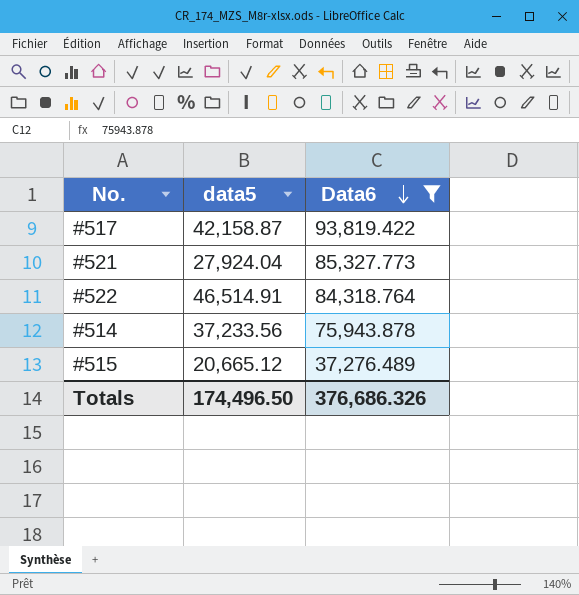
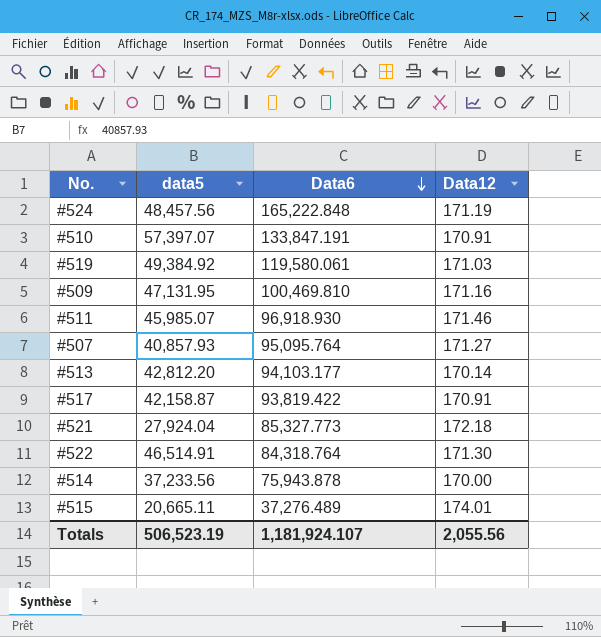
filter: Data6 <= 93,819.422 -> none
column Data12 | position: none -> 4
#515 | data5: 20,665.12 -> 20,665.11
Totals | data5: 174,496.50 -> 506,523.19
Totals | Data6: 376,686.326 -> 1,181,924.107

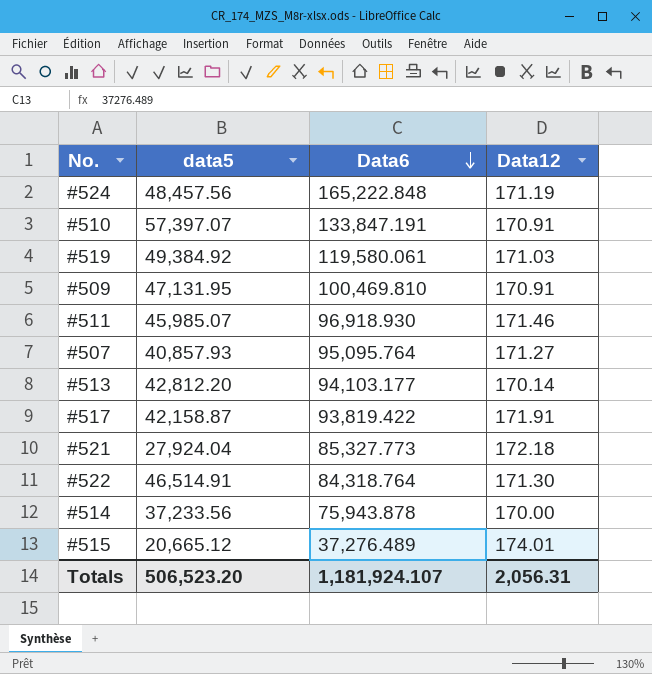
#509 | Data12: 171.16 -> 170.91
#517 | Data12: 170.91 -> 171.91
#515 | data5: 20,665.11 -> 20,665.12
Totals | data5: 506,523.19 -> 506,523.20
Totals | Data12: 2,055.56 -> 2,056.31

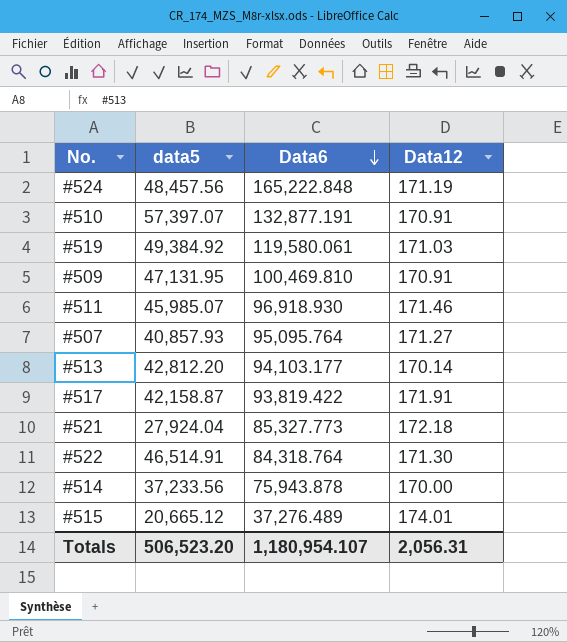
#510 | Data6: 133,847.191 -> 132,877.191
Totals | Data6: 1,181,924.107 -> 1,180,954.107

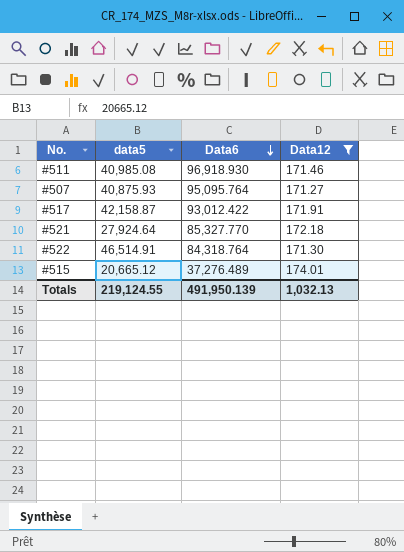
filter: none -> Data12 >= 171.27
#511 | data5: 45,985.07 -> 40,985.08
#507 | data5: 40,857.93 -> 40,875.93
#517 | Data6: 93,819.422 -> 93,012.422
#521 | data5: 27,924.04 -> 27,924.64
#521 | Data6: 85,327.773 -> 85,327.770
Totals | data5: 506,523.20 -> 219,124.55
Totals | Data6: 1,180,954.107 -> 491,950.139
Totals | Data12: 2,056.31 -> 1,032.13

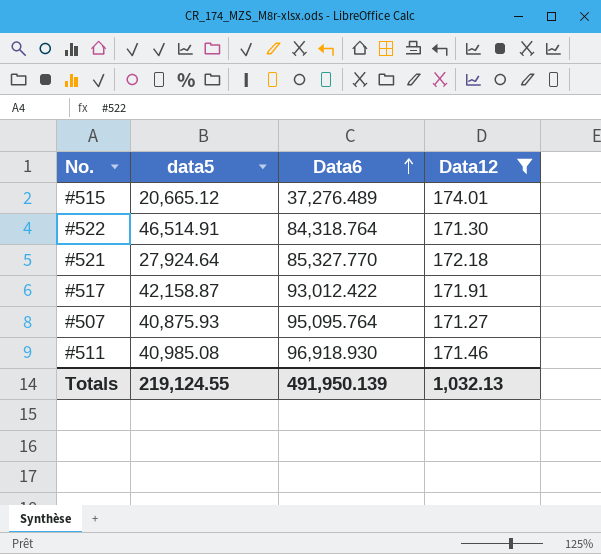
row order: Data6 descending -> Data6 ascending

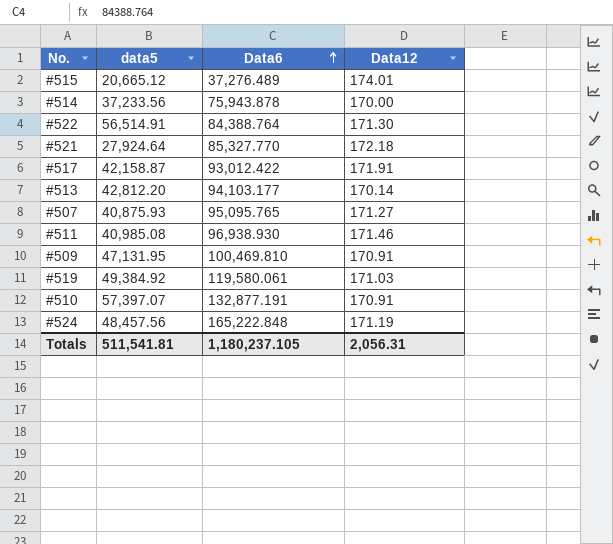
filter: Data12 >= 171.27 -> none
#522 | data5: 46,514.91 -> 56,514.91
#522 | Data6: 84,318.764 -> 84,388.764
#507 | Data6: 95,095.764 -> 95,095.765
#511 | Data6: 96,918.930 -> 96,938.930
Totals | data5: 219,124.55 -> 511,541.81
Totals | Data6: 491,950.139 -> 1,180,237.105
Totals | Data12: 1,032.13 -> 2,056.31

